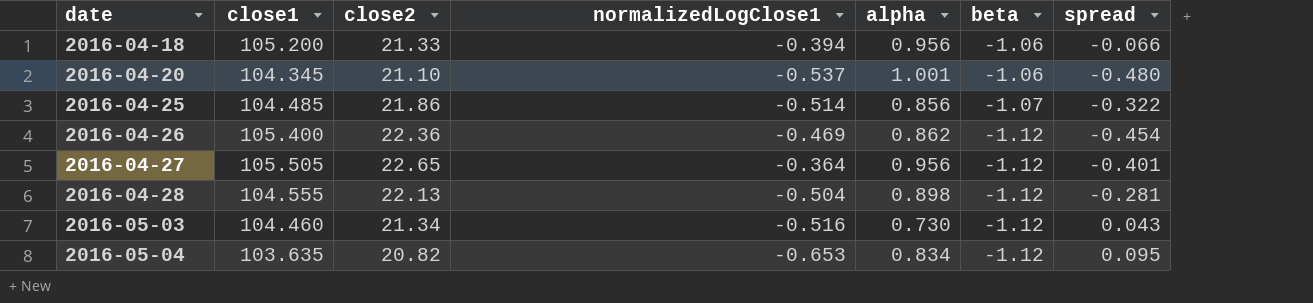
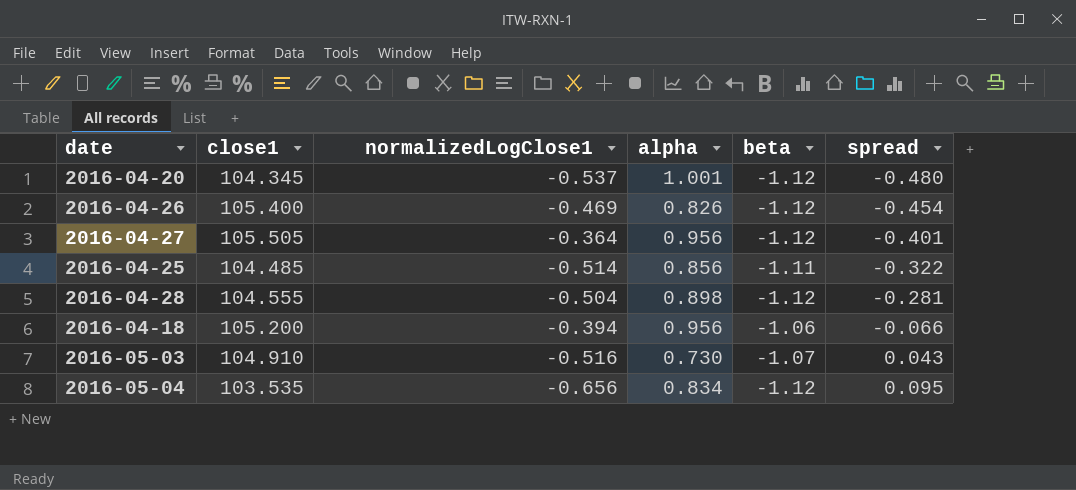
row order: date ascending -> spread ascending
column close2 | position: 3 -> none
2016-04-20 | beta: -1.06 -> -1.12
2016-04-26 | alpha: 0.862 -> 0.826
2016-04-25 | beta: -1.07 -> -1.11
2016-05-03 | close1: 104.460 -> 104.910
2016-05-03 | beta: -1.12 -> -1.07
2016-05-04 | close1: 103.635 -> 103.535
2016-05-04 | normalizedLogClose1: -0.653 -> -0.656

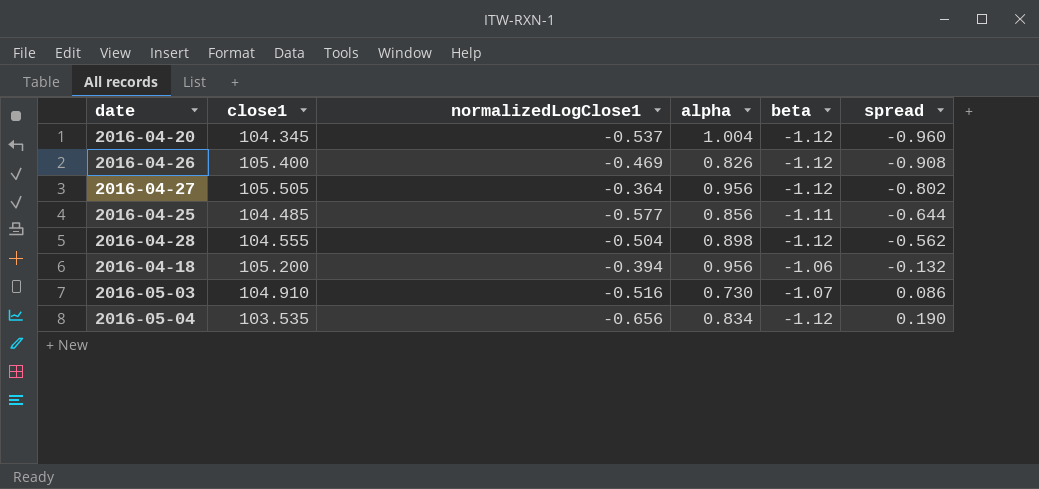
2016-04-20 | alpha: 1.001 -> 1.004
2016-04-20 | spread: -0.480 -> -0.960
2016-04-26 | spread: -0.454 -> -0.908
2016-04-27 | spread: -0.401 -> -0.802
2016-04-25 | normalizedLogClose1: -0.514 -> -0.577
2016-04-25 | spread: -0.322 -> -0.644
2016-04-28 | spread: -0.281 -> -0.562
2016-04-18 | spread: -0.066 -> -0.132
2016-05-03 | spread: 0.043 -> 0.086
2016-05-04 | spread: 0.095 -> 0.190

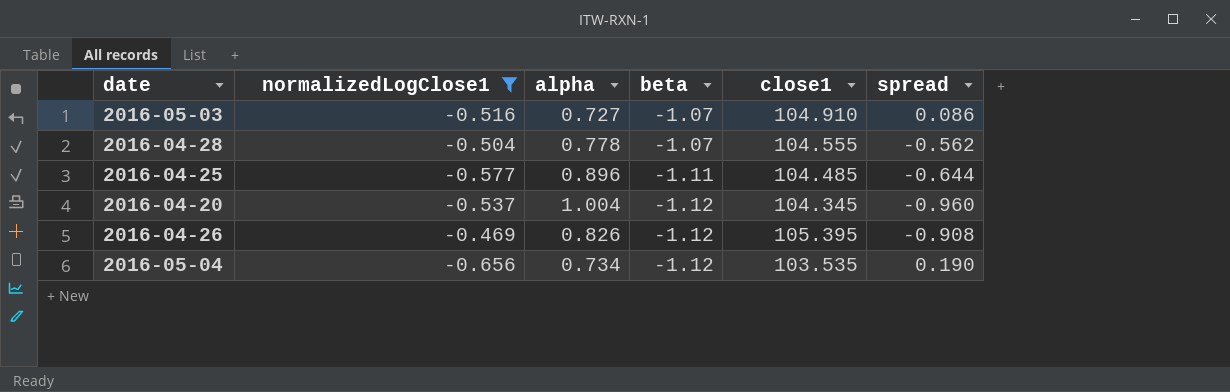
filter: none -> normalizedLogClose1 <= -0.469
row order: spread ascending -> beta descending
column close1 | position: 2 -> 5
2016-05-03 | alpha: 0.730 -> 0.727
2016-04-28 | alpha: 0.898 -> 0.778
2016-04-28 | beta: -1.12 -> -1.07
2016-04-25 | alpha: 0.856 -> 0.896
2016-04-26 | close1: 105.400 -> 105.395
2016-05-04 | alpha: 0.834 -> 0.734

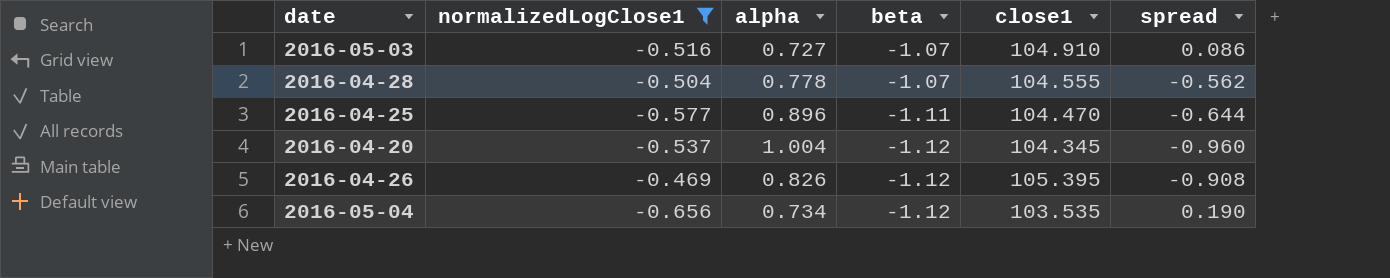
2016-04-25 | close1: 104.485 -> 104.470

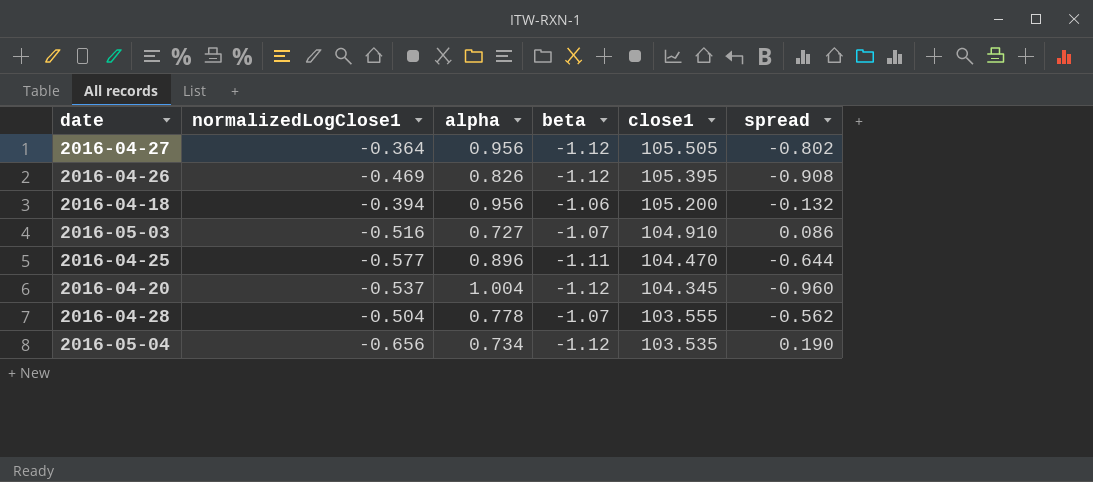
filter: normalizedLogClose1 <= -0.469 -> none
row order: beta descending -> close1 descending
2016-04-28 | close1: 104.555 -> 103.555

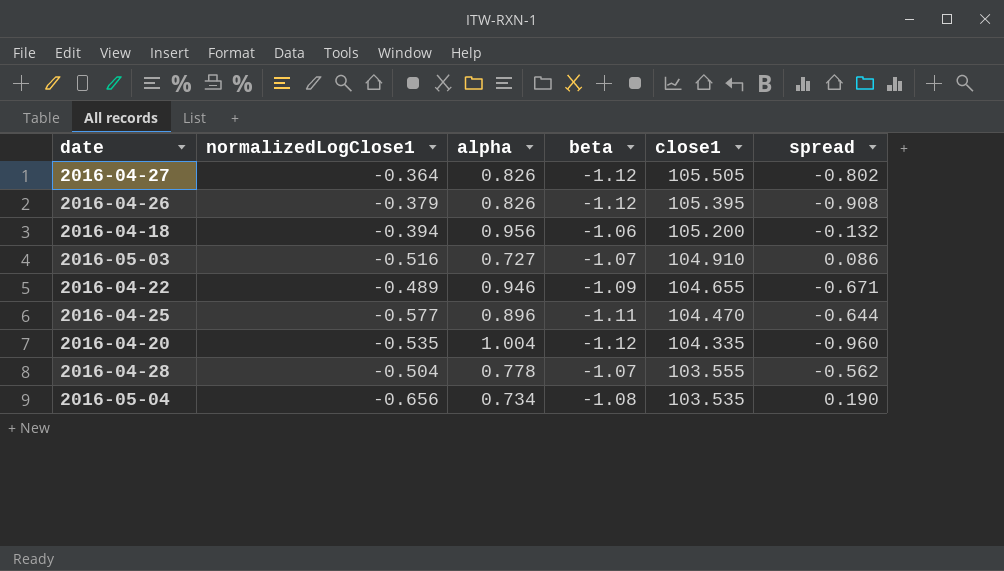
2016-04-27 | alpha: 0.956 -> 0.826
2016-04-26 | normalizedLogClose1: -0.469 -> -0.379
row 2016-04-22: none -> -0.489 | 0.946 | -1.09 | 104.655 | -0.671
2016-04-20 | normalizedLogClose1: -0.537 -> -0.535
2016-04-20 | close1: 104.345 -> 104.335
2016-05-04 | beta: -1.12 -> -1.08

